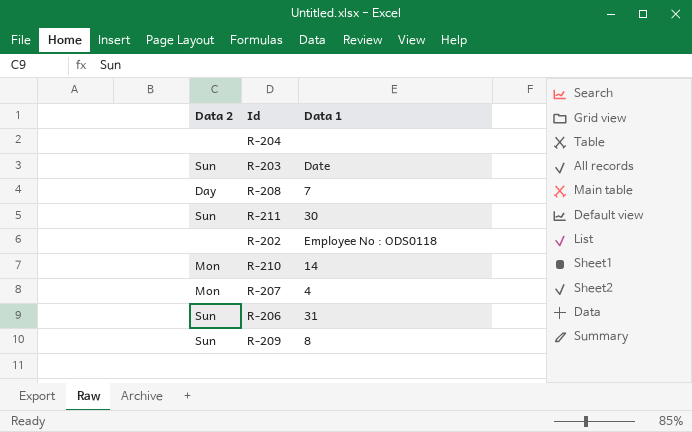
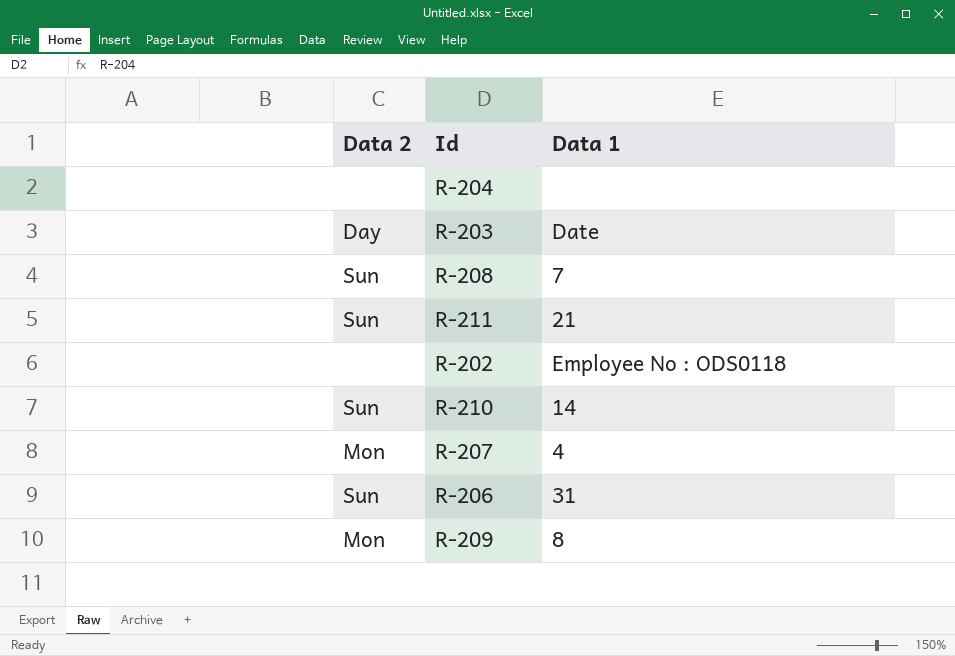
R-203 | Data 2: Sun -> Day
R-208 | Data 2: Day -> Sun
R-211 | Data 1: 30 -> 21
R-210 | Data 2: Mon -> Sun
R-209 | Data 2: Sun -> Mon

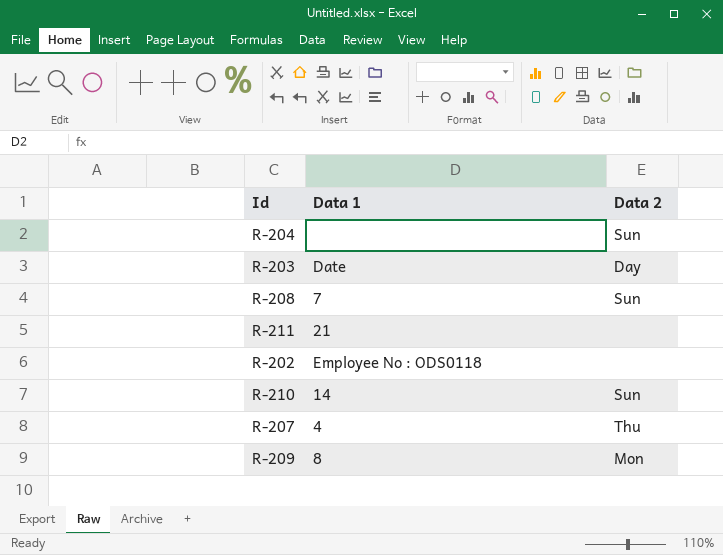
column Data 2 | position: 1 -> 3
row R-206: Sun | 31 -> none
R-204 | Data 2: none -> Sun
R-211 | Data 2: Sun -> none
R-207 | Data 2: Mon -> Thu

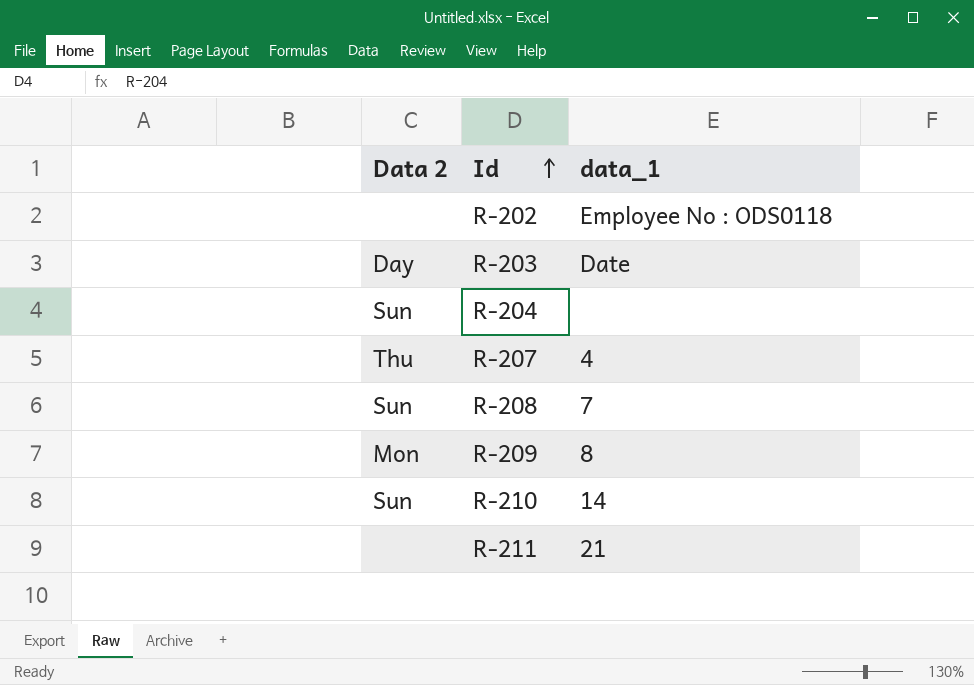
row order: none -> Id ascending
column Data 2 | position: 3 -> 1
column name: Data 1 -> data_1

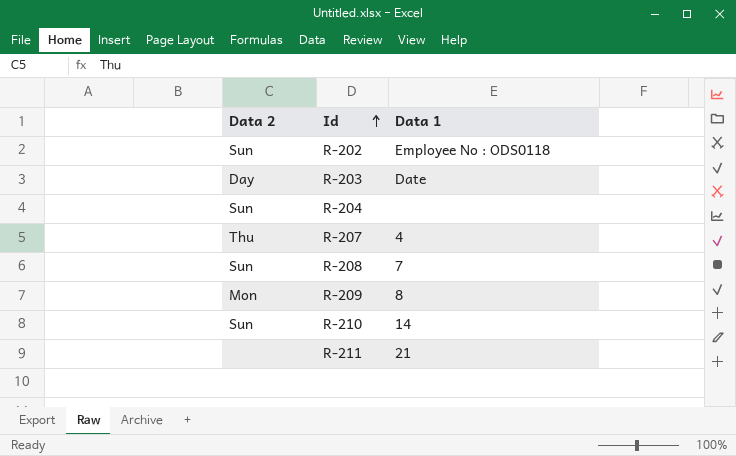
column name: data_1 -> Data 1
R-202 | Data 2: none -> Sun

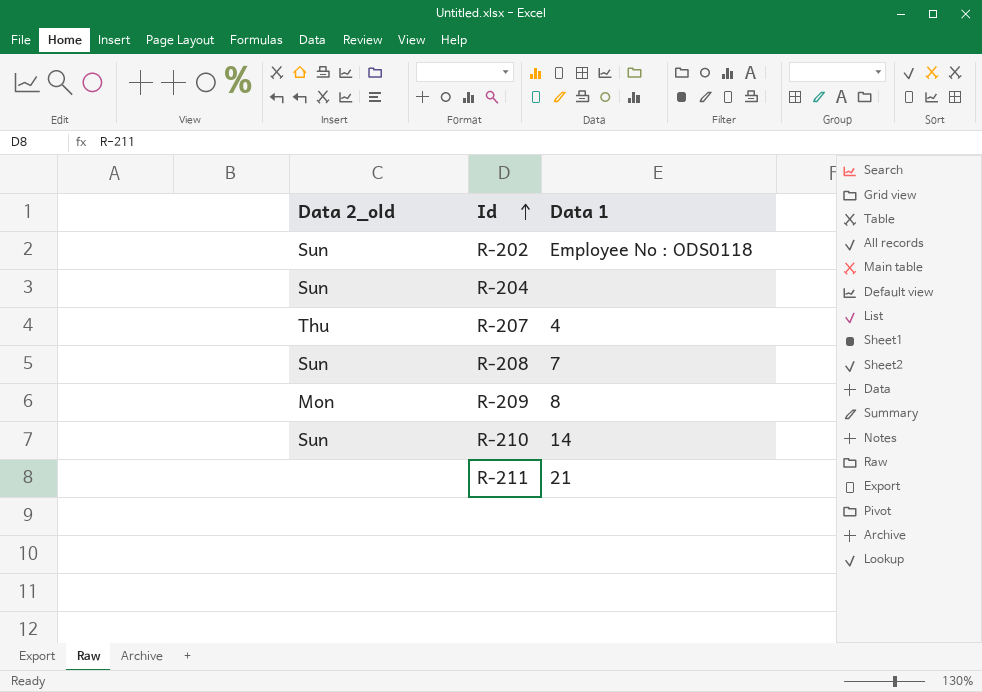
column name: Data 2 -> Data 2_old
row R-203: Day | Date -> none

